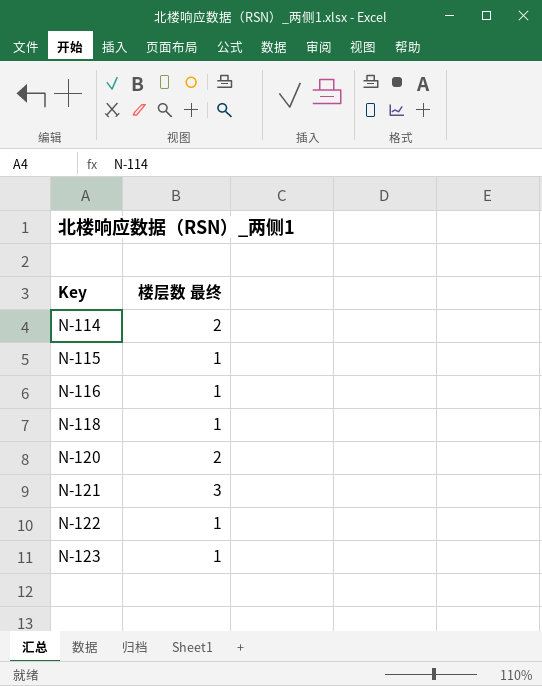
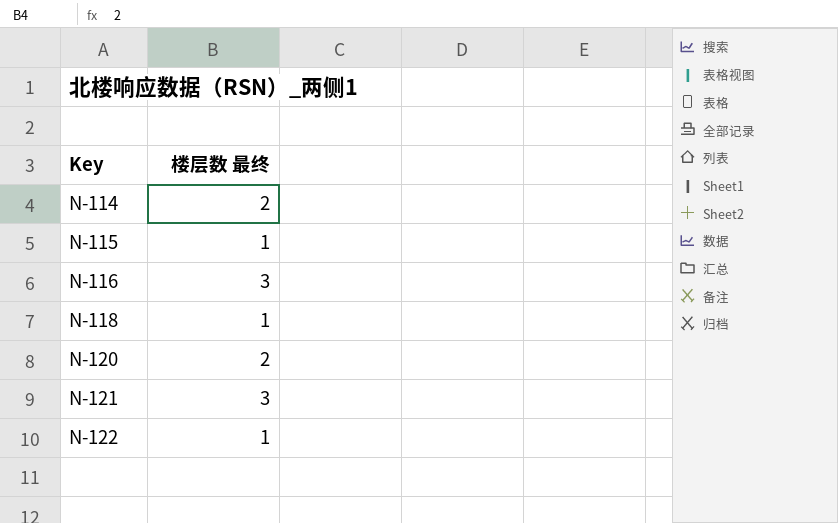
row N-123: 1 -> none
N-116 | 楼层数 最终: 1 -> 3

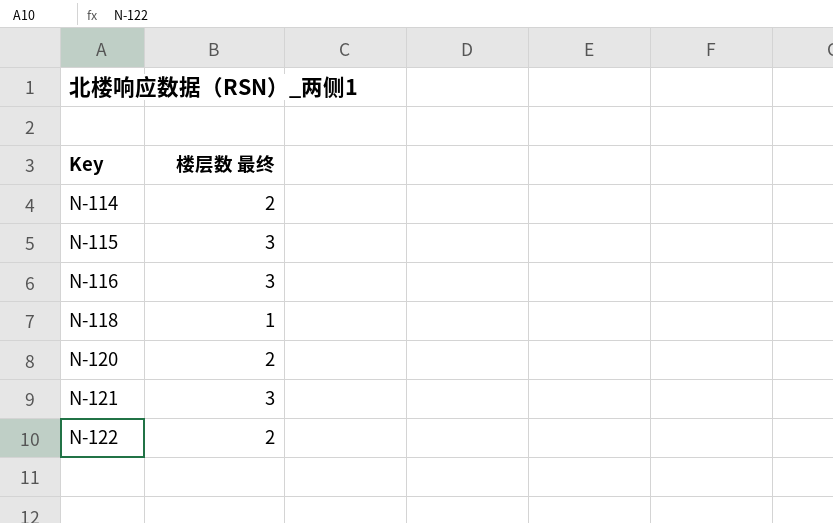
N-115 | 楼层数 最终: 1 -> 3
N-122 | 楼层数 最终: 1 -> 2

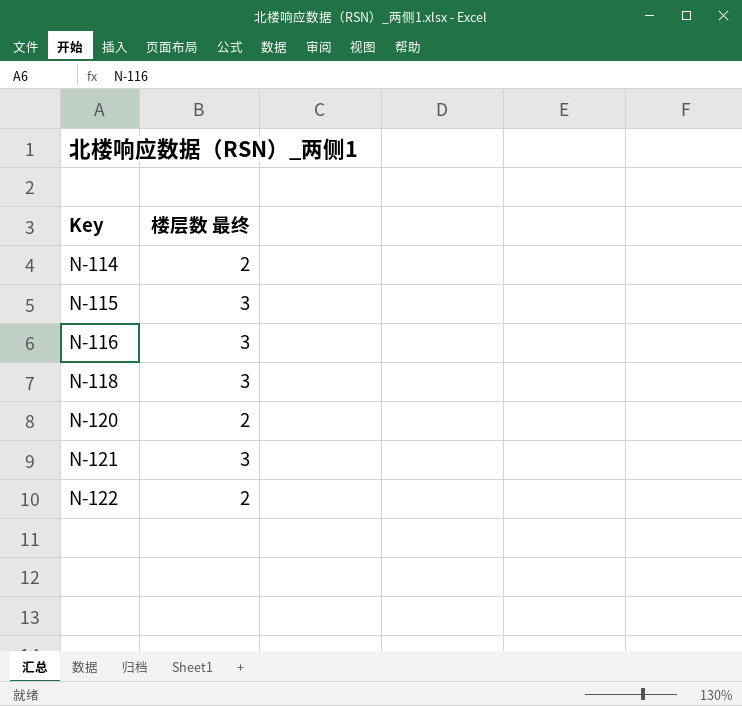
N-118 | 楼层数 最终: 1 -> 3

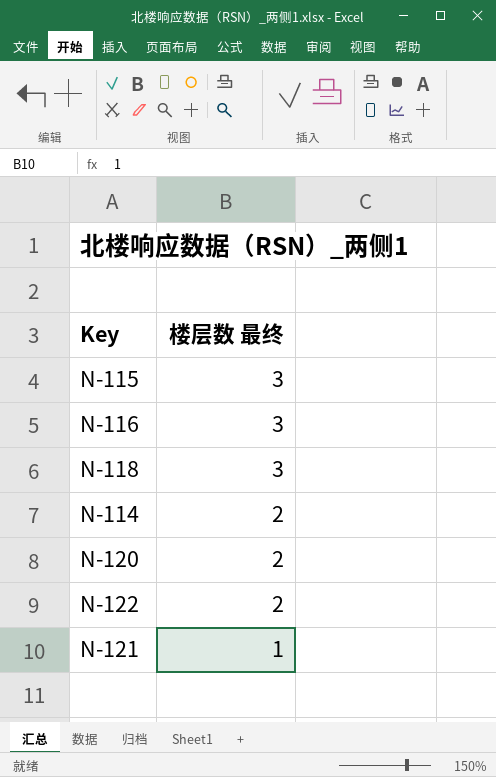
row order: Key ascending -> 楼层数 最终 descending
N-121 | 楼层数 最终: 3 -> 1

